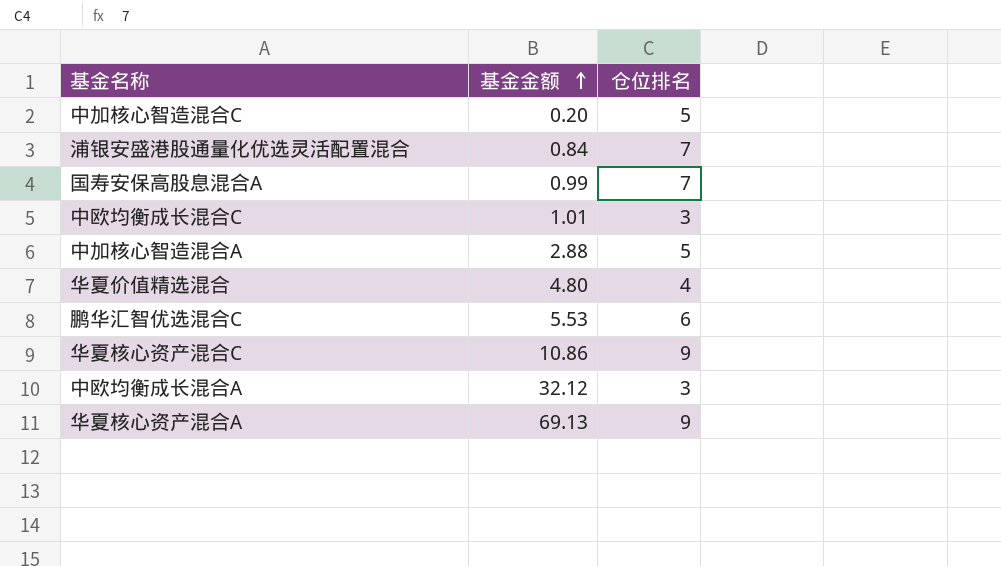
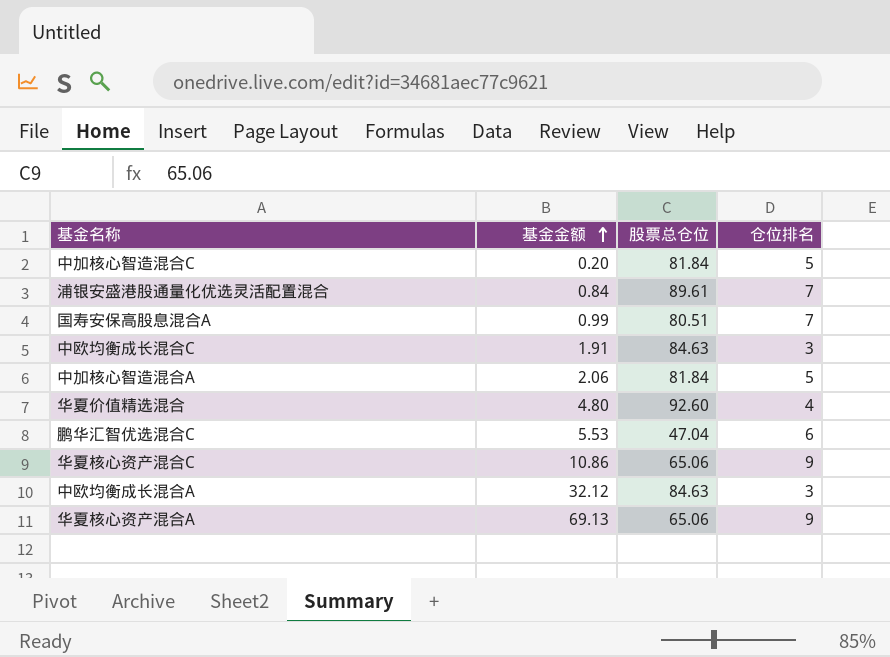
column 股票总仓位 | position: none -> 3
中欧均衡成长混合C | 基金金额: 1.01 -> 1.91
中加核心智造混合A | 基金金额: 2.88 -> 2.06

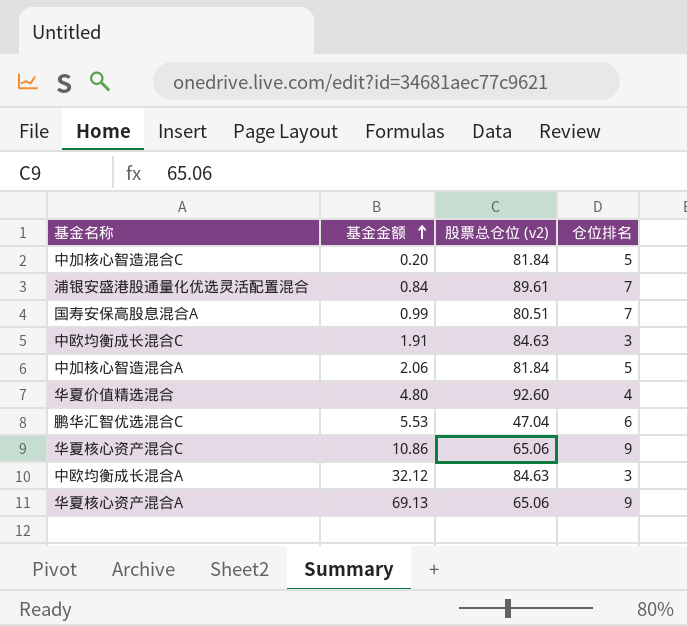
column name: 股票总仓位 -> 股票总仓位 (v2)

